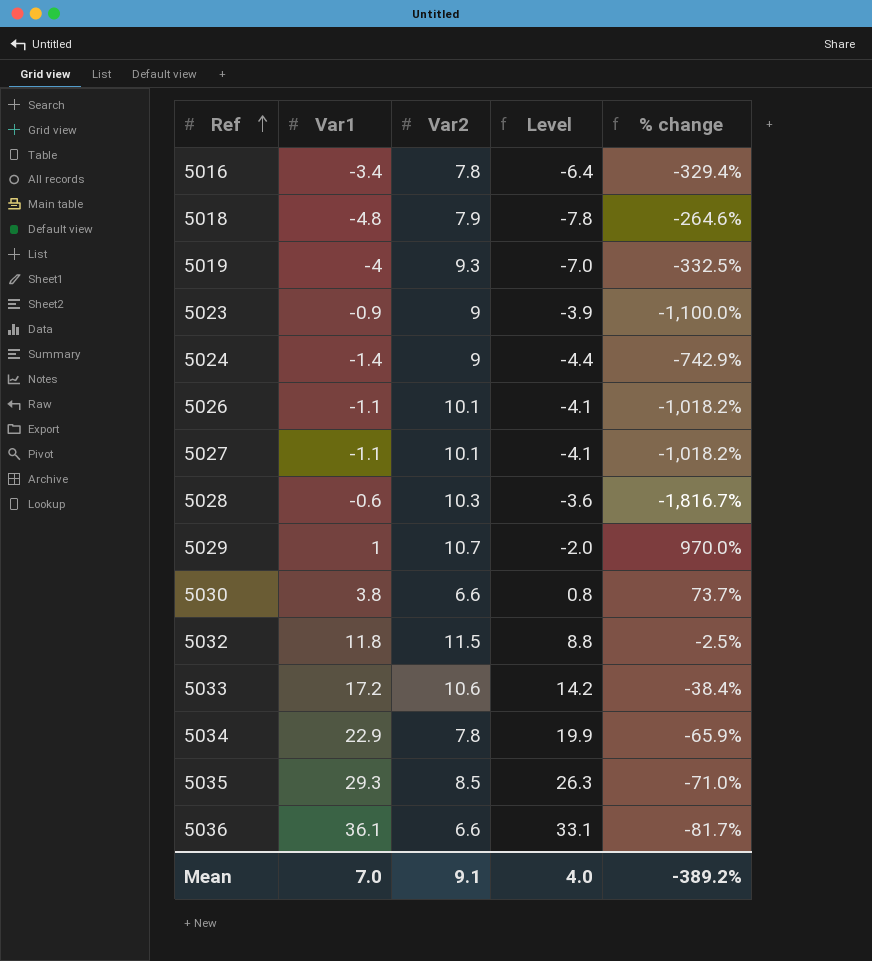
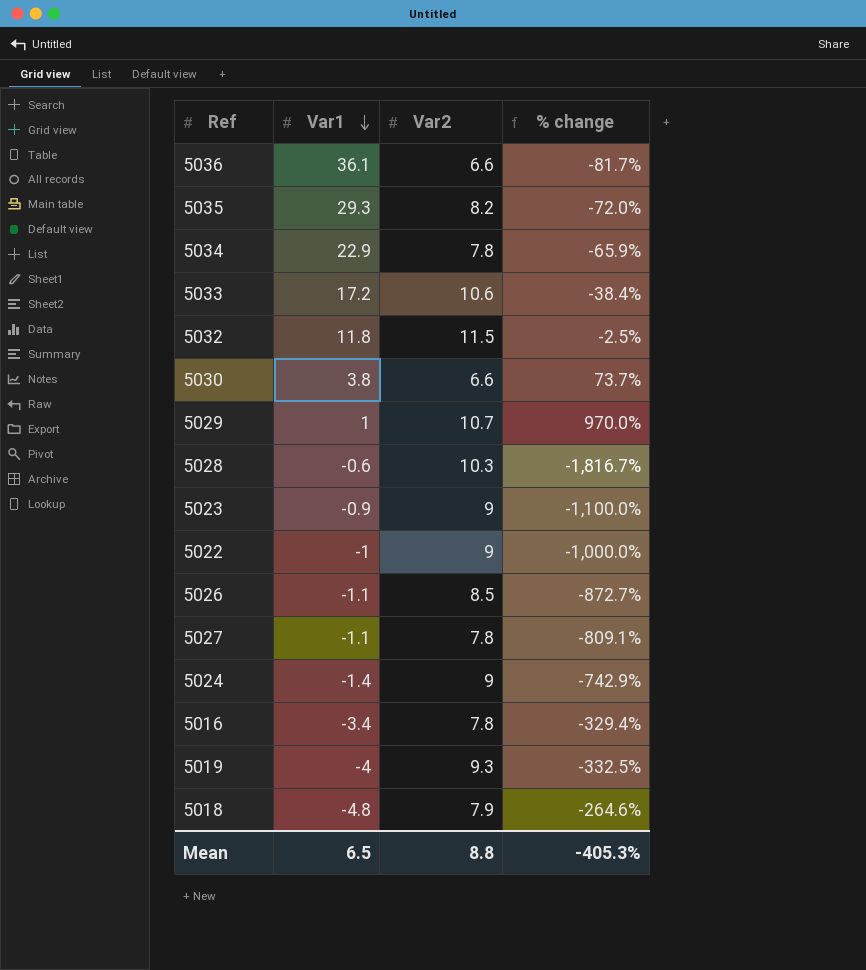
row order: Ref ascending -> Var1 descending
column Level | formula: [Var1] - 3 -> none
5035 | Var2: 8.5 -> 8.2
5035 | % change: -71.0% -> -72.0%
row 5022: none -> -1 | 9 | -1,000.0%
5026 | Var2: 10.1 -> 8.5
5026 | % change: -1,018.2% -> -872.7%
5027 | Var2: 10.1 -> 7.8
5027 | % change: -1,018.2% -> -809.1%
Mean | Var1: 7.0 -> 6.5
Mean | Var2: 9.1 -> 8.8
Mean | % change: -389.2% -> -405.3%

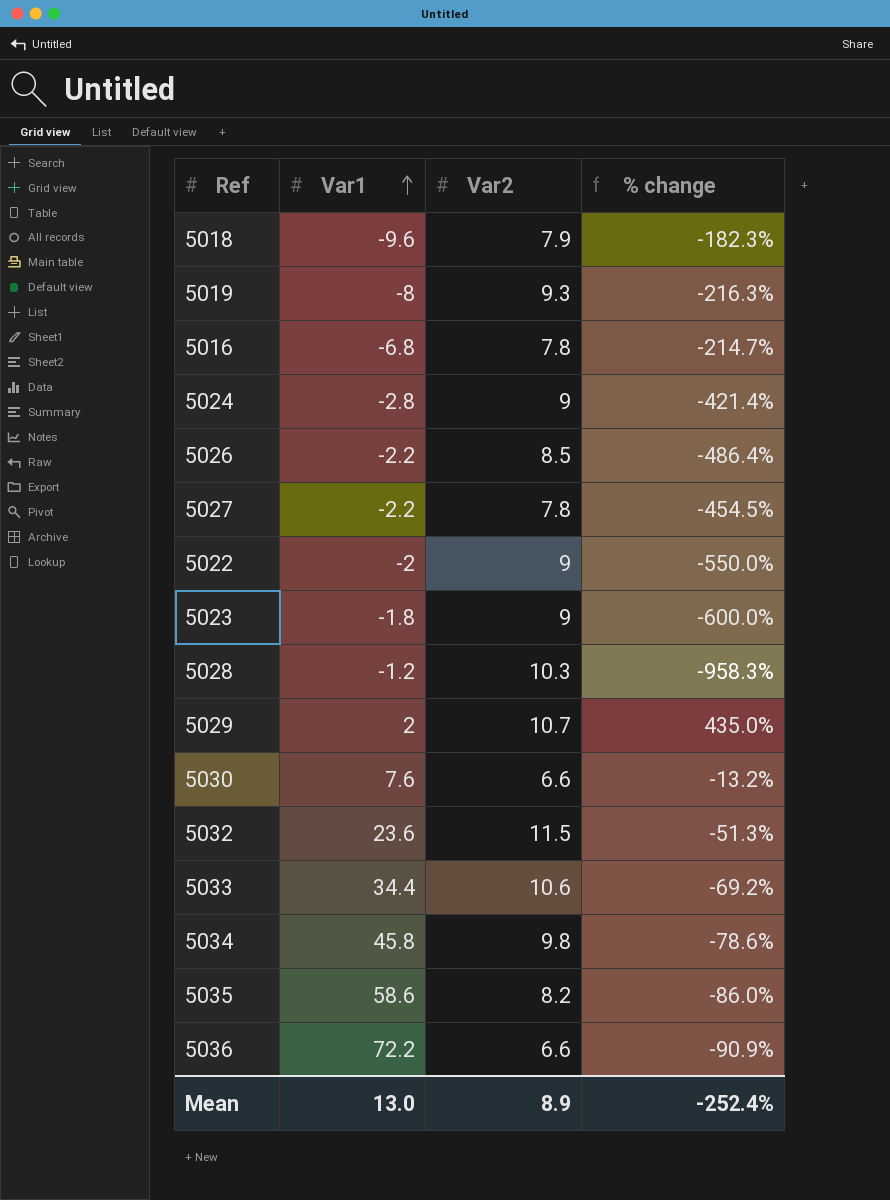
row order: Var1 descending -> Var1 ascending
5018 | Var1: -4.8 -> -9.6
5018 | % change: -264.6% -> -182.3%
5019 | Var1: -4 -> -8
5019 | % change: -332.5% -> -216.3%
5016 | Var1: -3.4 -> -6.8
5016 | % change: -329.4% -> -214.7%
5024 | Var1: -1.4 -> -2.8
5024 | % change: -742.9% -> -421.4%
5026 | Var1: -1.1 -> -2.2
5026 | % change: -872.7% -> -486.4%
5027 | Var1: -1.1 -> -2.2
5027 | % change: -809.1% -> -454.5%
5022 | Var1: -1 -> -2
5022 | % change: -1,000.0% -> -550.0%
5023 | Var1: -0.9 -> -1.8
5023 | % change: -1,100.0% -> -600.0%
5028 | Var1: -0.6 -> -1.2
5028 | % change: -1,816.7% -> -958.3%
5029 | Var1: 1 -> 2
5029 | % change: 970.0% -> 435.0%
5030 | Var1: 3.8 -> 7.6
5030 | % change: 73.7% -> -13.2%
5032 | Var1: 11.8 -> 23.6
5032 | % change: -2.5% -> -51.3%
5033 | Var1: 17.2 -> 34.4
5033 | % change: -38.4% -> -69.2%
5034 | Var1: 22.9 -> 45.8
5034 | Var2: 7.8 -> 9.8
5034 | % change: -65.9% -> -78.6%
5035 | Var1: 29.3 -> 58.6
5035 | % change: -72.0% -> -86.0%
5036 | Var1: 36.1 -> 72.2
5036 | % change: -81.7% -> -90.9%
Mean | Var1: 6.5 -> 13.0
Mean | Var2: 8.8 -> 8.9
Mean | % change: -405.3% -> -252.4%

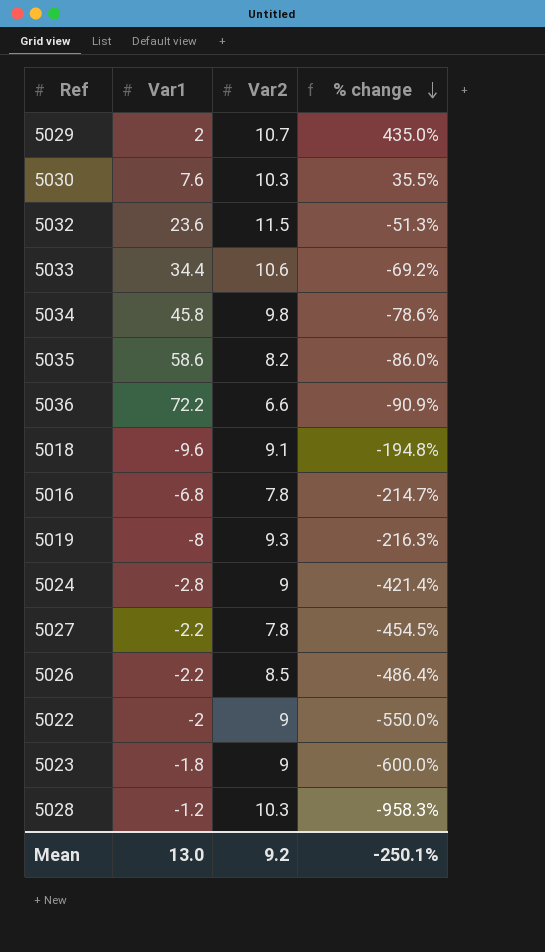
row order: Var1 ascending -> % change descending
5030 | Var2: 6.6 -> 10.3
5030 | % change: -13.2% -> 35.5%
5018 | Var2: 7.9 -> 9.1
5018 | % change: -182.3% -> -194.8%
Mean | Var2: 8.9 -> 9.2
Mean | % change: -252.4% -> -250.1%

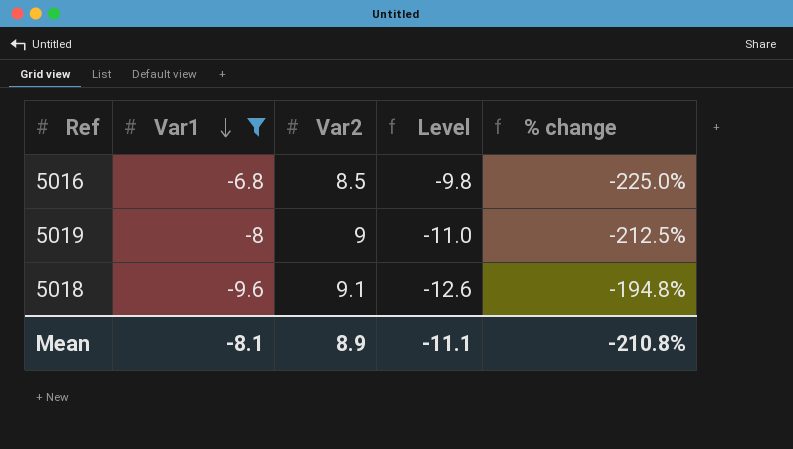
filter: none -> Var1 <= -6.8
row order: % change descending -> Var1 descending
column Level | formula: none -> [Var1] - 3
5016 | Var2: 7.8 -> 8.5
5016 | % change: -214.7% -> -225.0%
5019 | Var2: 9.3 -> 9
5019 | % change: -216.3% -> -212.5%
Mean | Var1: 13.0 -> -8.1
Mean | Var2: 9.2 -> 8.9
Mean | % change: -250.1% -> -210.8%

